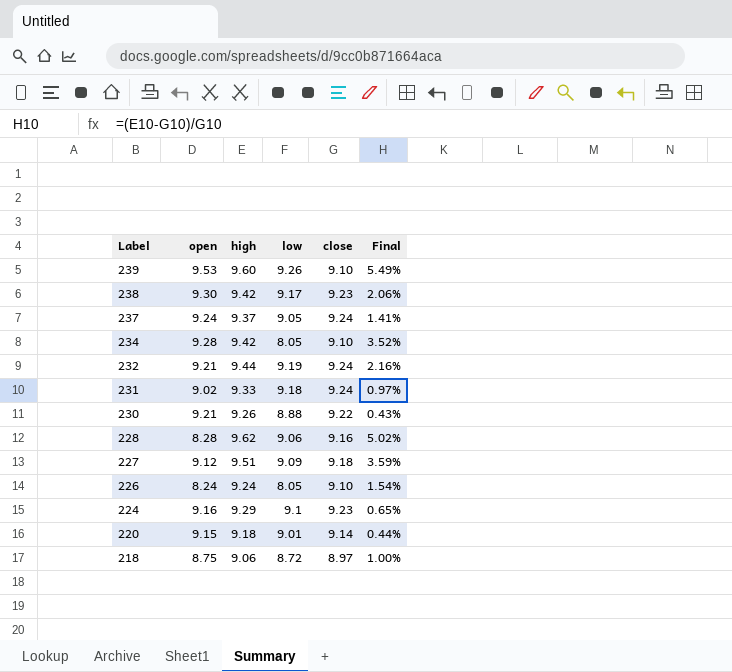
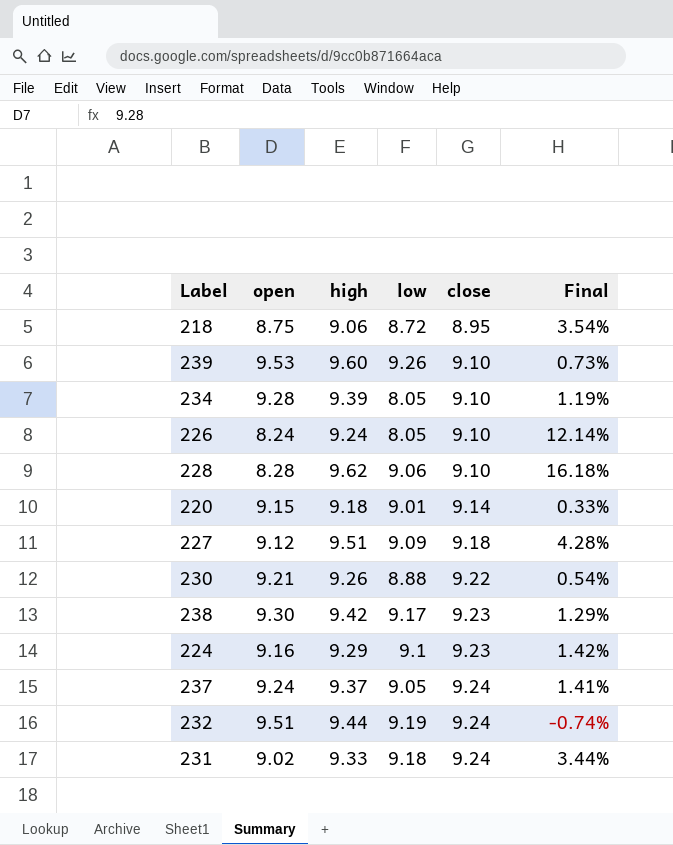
row order: Label descending -> close ascending
column Final | formula: ([high] - [close]) / [close] -> ([high] - [open]) / [open]
218 | close: 8.97 -> 8.95
234 | high: 9.42 -> 9.39
228 | close: 9.16 -> 9.10
232 | open: 9.21 -> 9.51

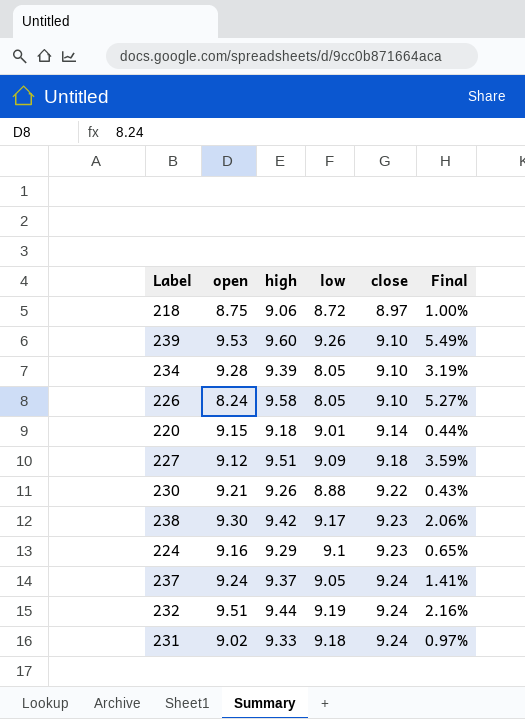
column Final | formula: ([high] - [open]) / [open] -> ([high] - [close]) / [close]
row 228: 8.28 | 9.62 | 9.06 | 9.10 | 16.18% -> none
218 | close: 8.95 -> 8.97
226 | high: 9.24 -> 9.58

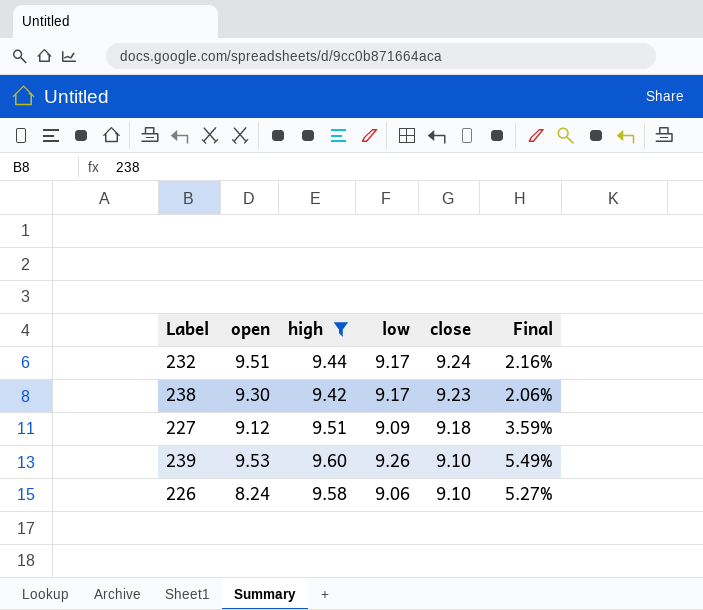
filter: none -> high >= 9.42
row order: close ascending -> close descending
232 | low: 9.19 -> 9.17
226 | low: 8.05 -> 9.06

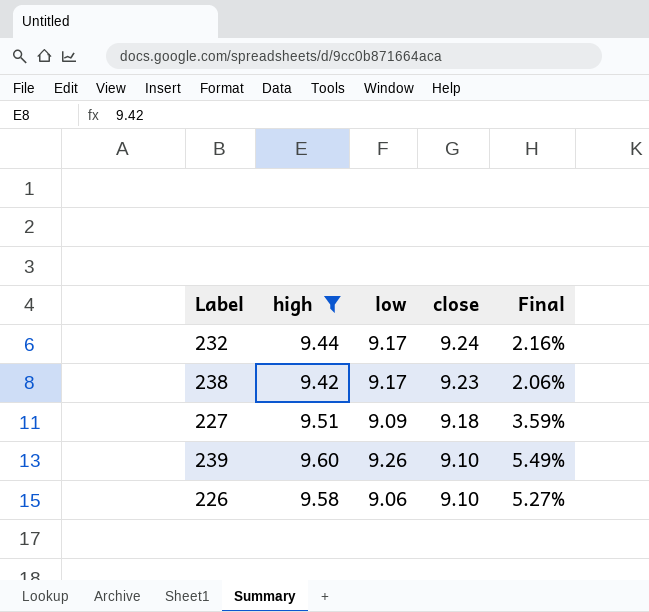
column open | position: 2 -> none

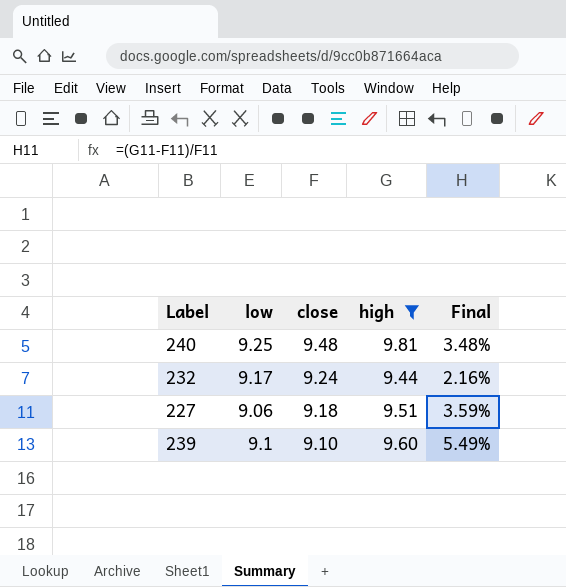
column high | position: 2 -> 4
row 238: 9.42 | 9.17 | 9.23 | 2.06% -> none
row 226: 9.58 | 9.06 | 9.10 | 5.27% -> none
row 240: none -> 9.25 | 9.48 | 9.81 | 3.48%
227 | low: 9.09 -> 9.06
239 | low: 9.26 -> 9.1

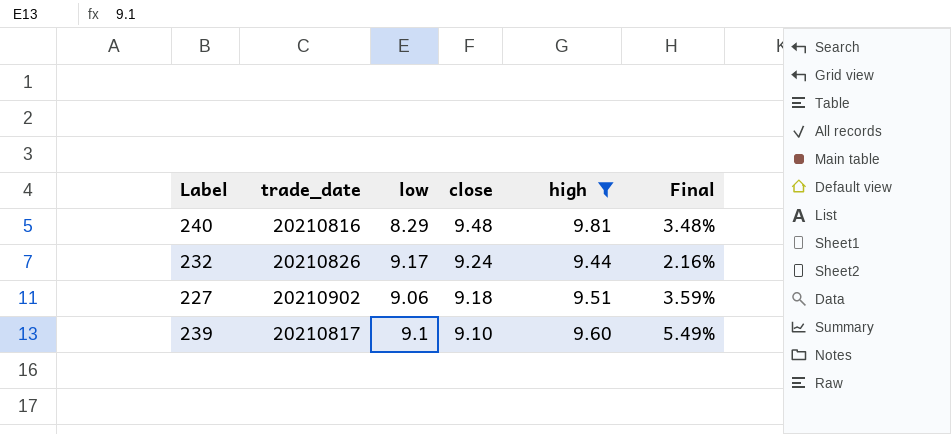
column trade_date | position: none -> 2
240 | low: 9.25 -> 8.29

